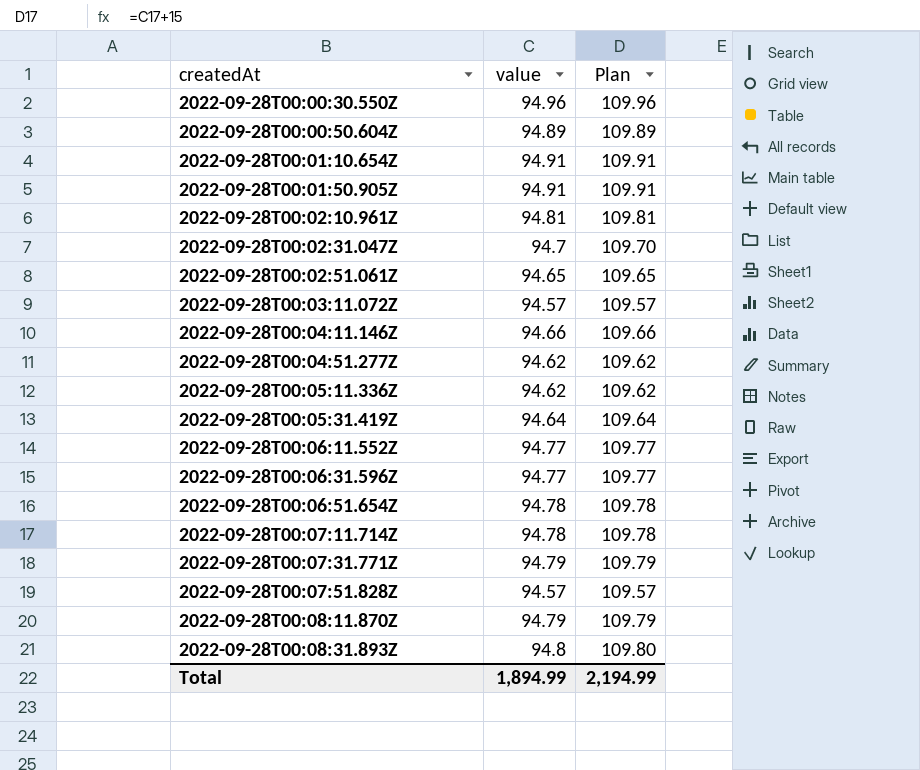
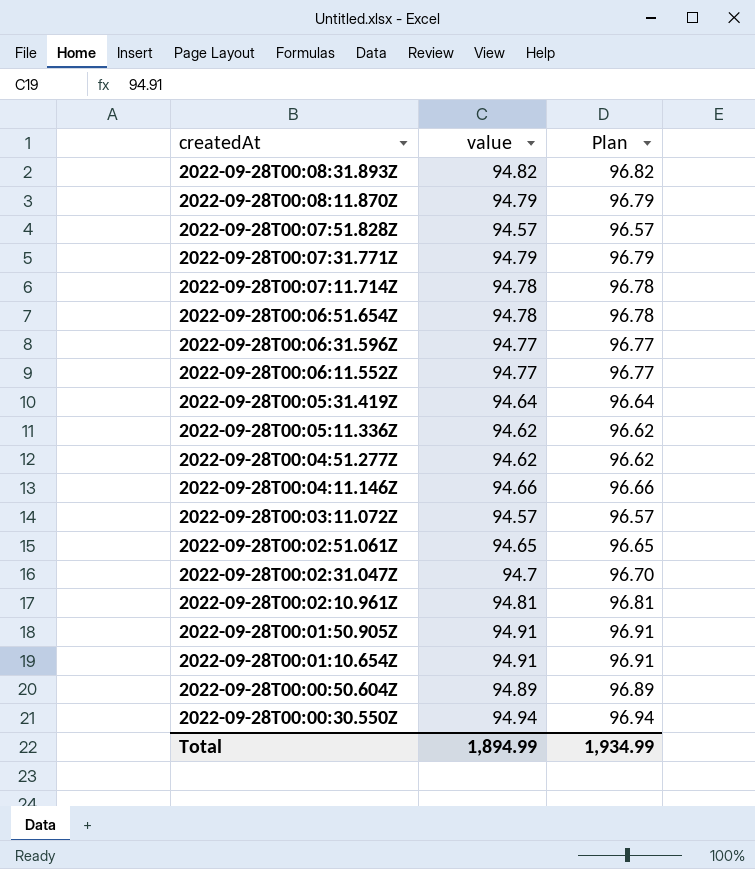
row order: createdAt ascending -> createdAt descending
column Plan | formula: [value] + 15 -> [value] + 2
2022-09-28T00:08:31.893Z | value: 94.8 -> 94.82
2022-09-28T00:00:30.550Z | value: 94.96 -> 94.94
Total | Plan: 2,194.99 -> 1,934.99

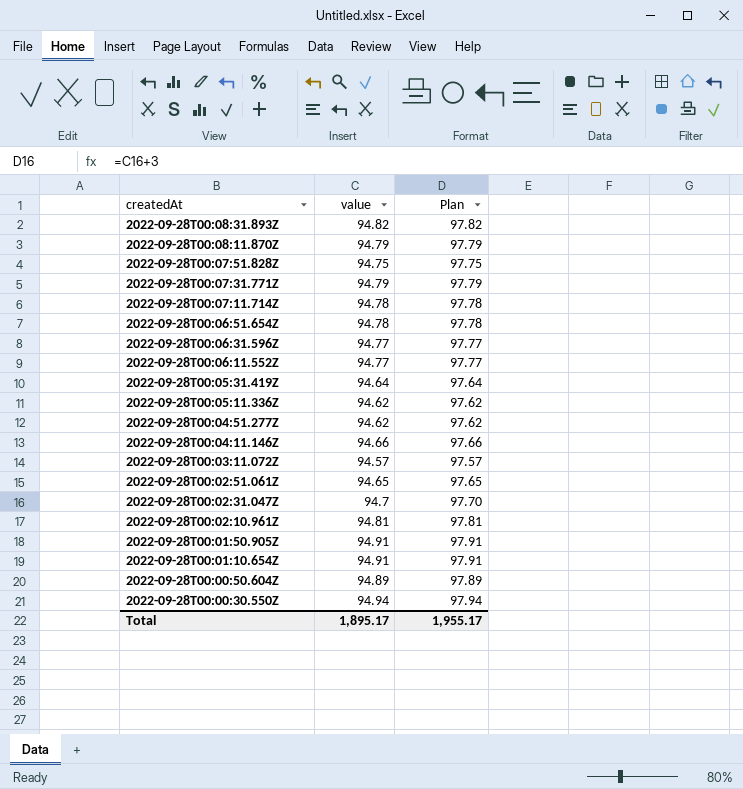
column Plan | formula: [value] + 2 -> [value] + 3
2022-09-28T00:07:51.828Z | value: 94.57 -> 94.75
Total | value: 1,894.99 -> 1,895.17
Total | Plan: 1,934.99 -> 1,955.17

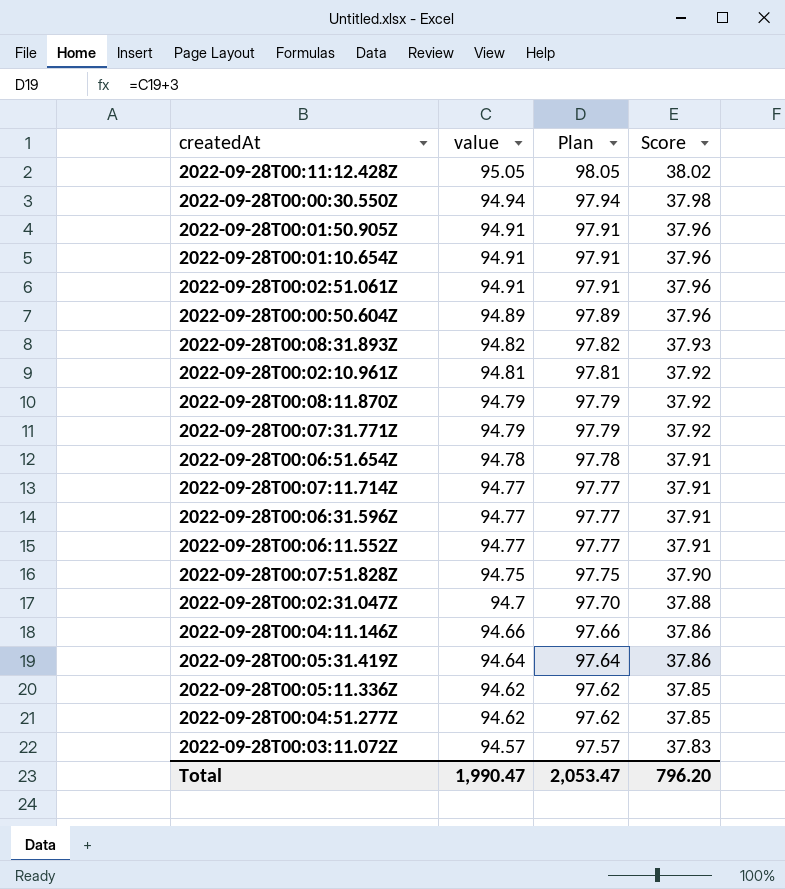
row order: createdAt descending -> value descending
column Score | formula: none -> [value] * 0.4
row 2022-09-28T00:11:12.428Z: none -> 95.05 | 98.05 | 38.02
2022-09-28T00:02:51.061Z | value: 94.65 -> 94.91
2022-09-28T00:02:51.061Z | Plan: 97.65 -> 97.91
2022-09-28T00:07:11.714Z | value: 94.78 -> 94.77
2022-09-28T00:07:11.714Z | Plan: 97.78 -> 97.77
Total | value: 1,895.17 -> 1,990.47
Total | Plan: 1,955.17 -> 2,053.47

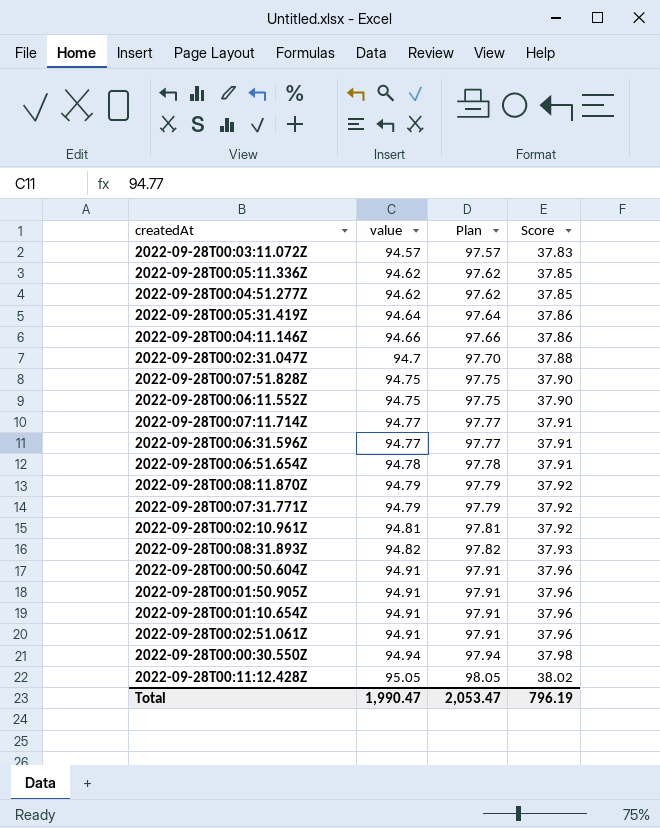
row order: value descending -> value ascending
2022-09-28T00:06:11.552Z | value: 94.77 -> 94.75
2022-09-28T00:06:11.552Z | Plan: 97.77 -> 97.75
2022-09-28T00:06:11.552Z | Score: 37.91 -> 37.90
2022-09-28T00:00:50.604Z | value: 94.89 -> 94.91
2022-09-28T00:00:50.604Z | Plan: 97.89 -> 97.91
Total | Score: 796.20 -> 796.19

